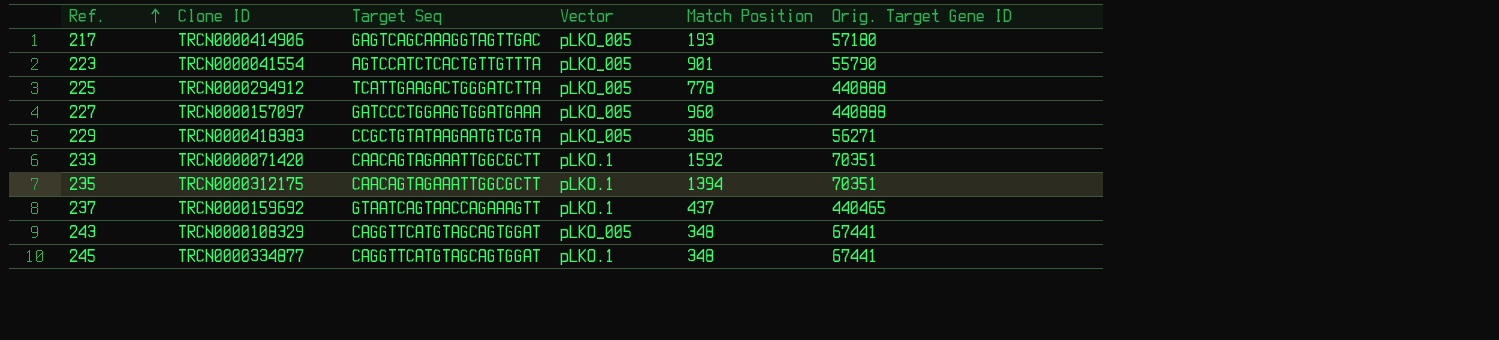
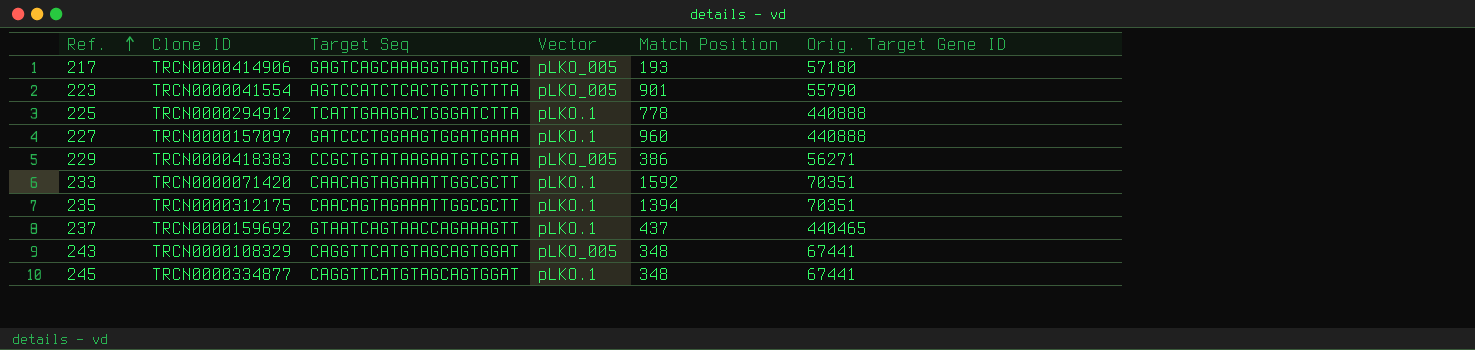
225 | Vector: pLKO_005 -> pLKO.1
227 | Vector: pLKO_005 -> pLKO.1

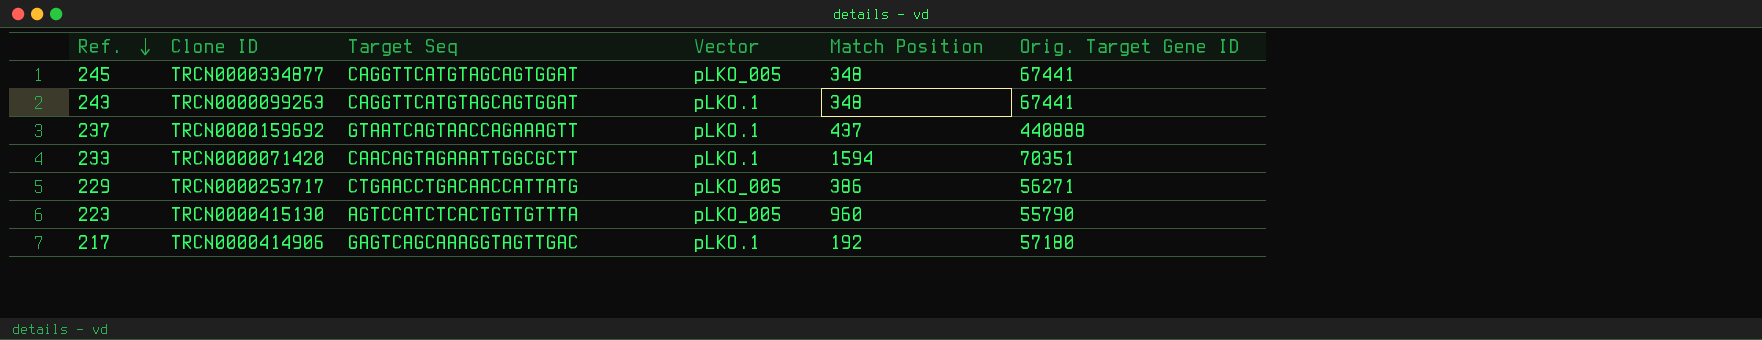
row order: Ref. ascending -> Ref. descending
row 225: TRCN0000294912 | TCATTGAAGACTGGGATCTTA | pLKO.1 | 778 | 440888 -> none
row 227: TRCN0000157097 | GATCCCTGGAAGTGGATGAAA | pLKO.1 | 960 | 440888 -> none
row 235: TRCN0000312175 | CAACAGTAGAAATTGGCGCTT | pLKO.1 | 1394 | 70351 -> none
245 | Vector: pLKO.1 -> pLKO_005
243 | Clone ID: TRCN0000108329 -> TRCN0000099263
243 | Vector: pLKO_005 -> pLKO.1
237 | Orig. Target Gene ID: 440465 -> 440888
233 | Match Position: 1592 -> 1594
229 | Clone ID: TRCN0000418383 -> TRCN0000253717
229 | Target Seq: CCGCTGTATAAGAATGTCGTA -> CTGAACCTGACAACCATTATG
223 | Clone ID: TRCN0000041554 -> TRCN0000415130
223 | Match Position: 901 -> 960
217 | Vector: pLKO_005 -> pLKO.1
217 | Match Position: 193 -> 192

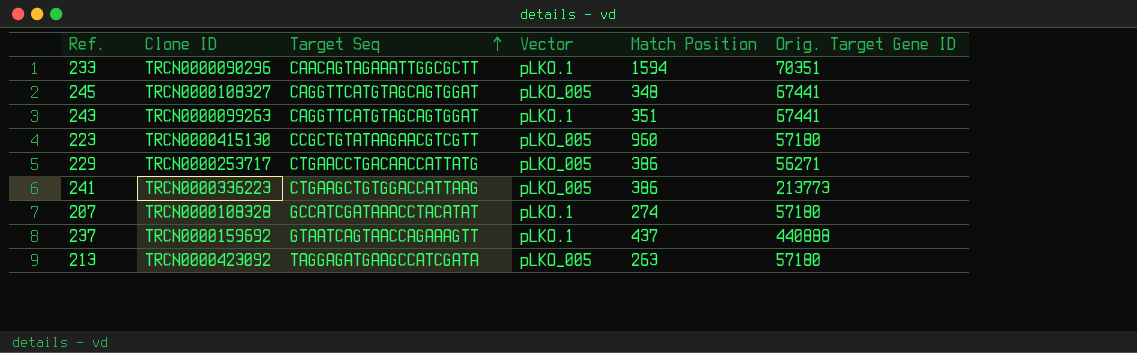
row order: Ref. descending -> Target Seq ascending
row 217: TRCN0000414906 | GAGTCAGCAAAGGTAGTTGAC | pLKO.1 | 192 | 57180 -> none
233 | Clone ID: TRCN0000071420 -> TRCN0000090296
245 | Clone ID: TRCN0000334877 -> TRCN0000108327
243 | Match Position: 348 -> 351
223 | Target Seq: AGTCCATCTCACTGTTGTTTA -> CCGCTGTATAAGAACGTCGTT
223 | Orig. Target Gene ID: 55790 -> 57180
row 241: none -> TRCN0000336223 | CTGAAGCTGTGGACCATTAAG | pLKO_005 | 386 | 213773
row 207: none -> TRCN0000108328 | GCCATCGATAAACCTACATAT | pLKO.1 | 274 | 57180
row 213: none -> TRCN0000423092 | TAGGAGATGAAGCCATCGATA | pLKO_005 | 263 | 57180

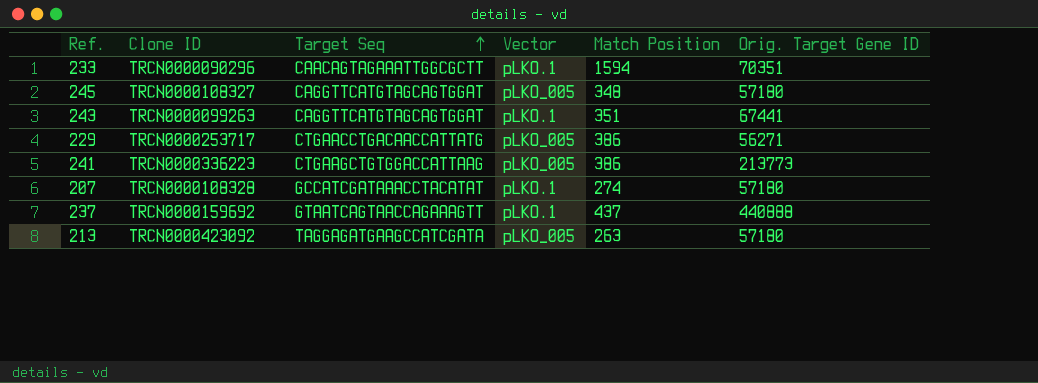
row 223: TRCN0000415130 | CCGCTGTATAAGAACGTCGTT | pLKO_005 | 960 | 57180 -> none
245 | Orig. Target Gene ID: 67441 -> 57180

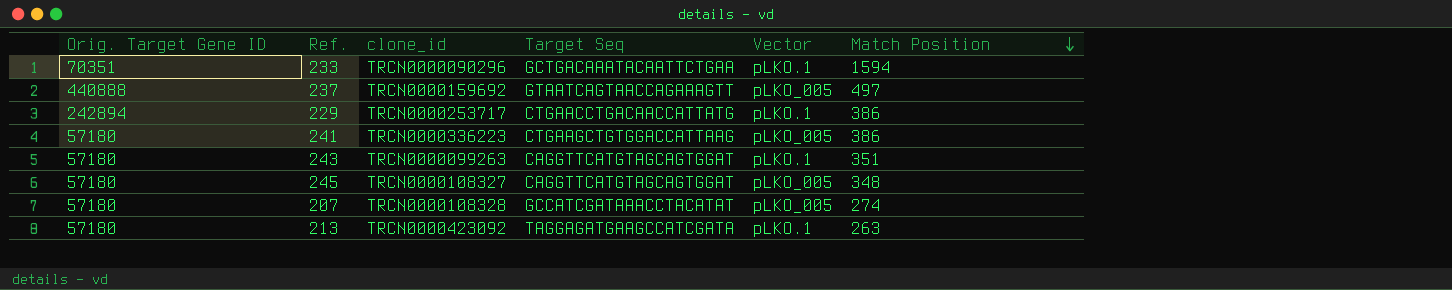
row order: Target Seq ascending -> Match Position descending
column Orig. Target Gene ID | position: 6 -> 1
column name: Clone ID -> clone_id
233 | Target Seq: CAACAGTAGAAATTGGCGCTT -> GCTGACAAATACAATTCTGAA
237 | Vector: pLKO.1 -> pLKO_005
237 | Match Position: 437 -> 497
229 | Orig. Target Gene ID: 56271 -> 242894
229 | Vector: pLKO_005 -> pLKO.1
241 | Orig. Target Gene ID: 213773 -> 57180
243 | Orig. Target Gene ID: 67441 -> 57180
207 | Vector: pLKO.1 -> pLKO_005
213 | Vector: pLKO_005 -> pLKO.1

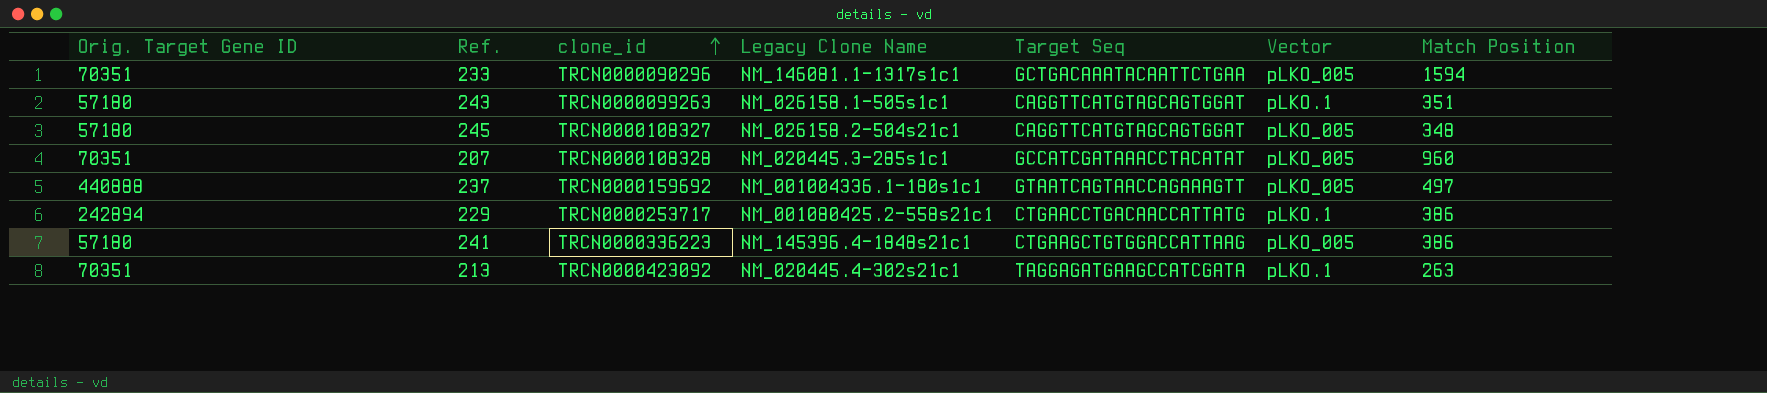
row order: Match Position descending -> clone_id ascending
column Legacy Clone Name | position: none -> 4
233 | Vector: pLKO.1 -> pLKO_005
207 | Orig. Target Gene ID: 57180 -> 70351
207 | Match Position: 274 -> 960
213 | Orig. Target Gene ID: 57180 -> 70351

